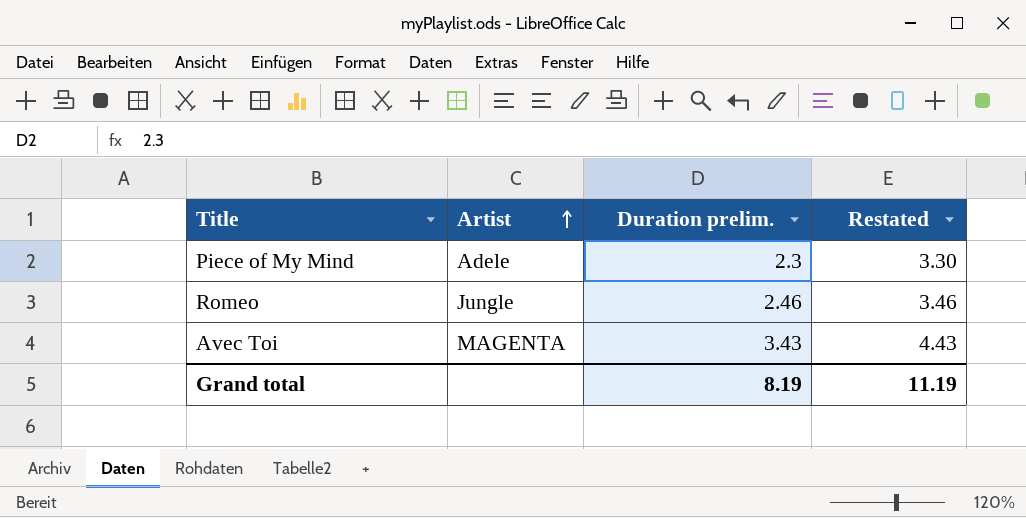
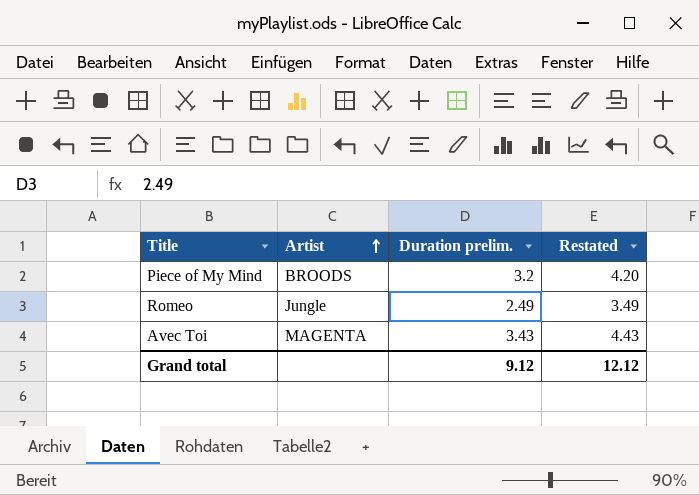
Piece of My Mind | Artist: Adele -> BROODS
Piece of My Mind | Duration prelim.: 2.3 -> 3.2
Piece of My Mind | Restated: 3.30 -> 4.20
Romeo | Duration prelim.: 2.46 -> 2.49
Romeo | Restated: 3.46 -> 3.49
Grand total | Duration prelim.: 8.19 -> 9.12
Grand total | Restated: 11.19 -> 12.12

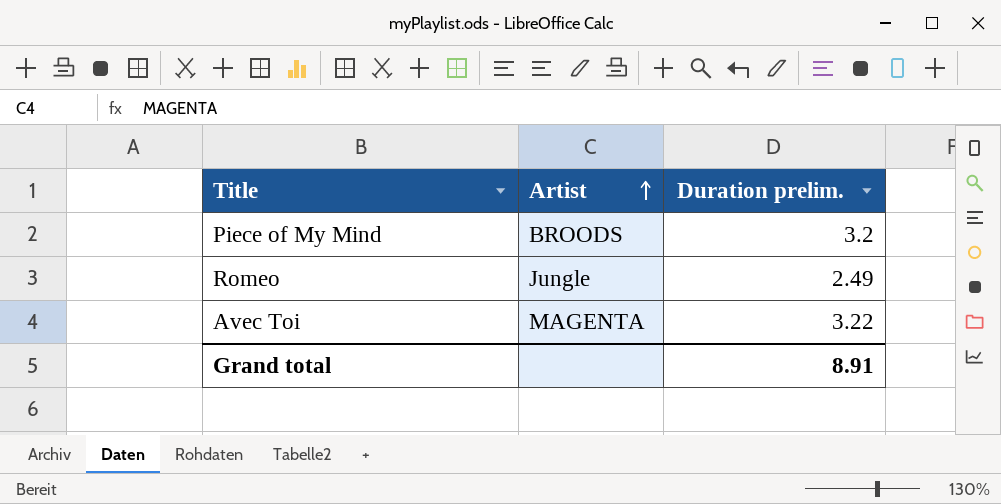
column Restated | formula: [Duration prelim.] + 1 -> none
Avec Toi | Duration prelim.: 3.43 -> 3.22
Grand total | Duration prelim.: 9.12 -> 8.91

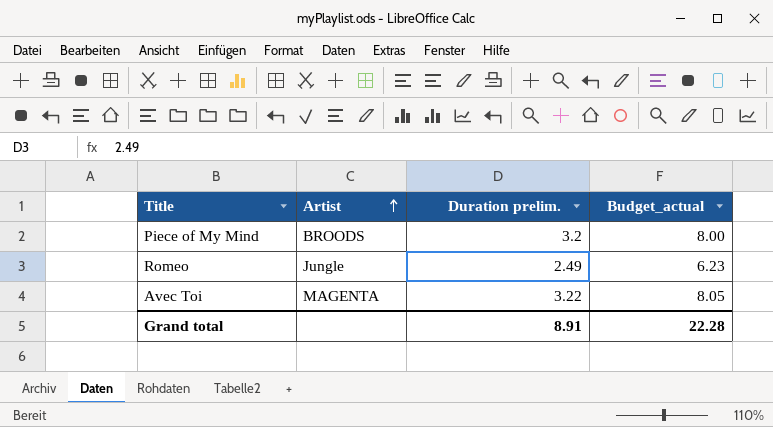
column Budget_actual | formula: none -> [Duration prelim.] * 2.5

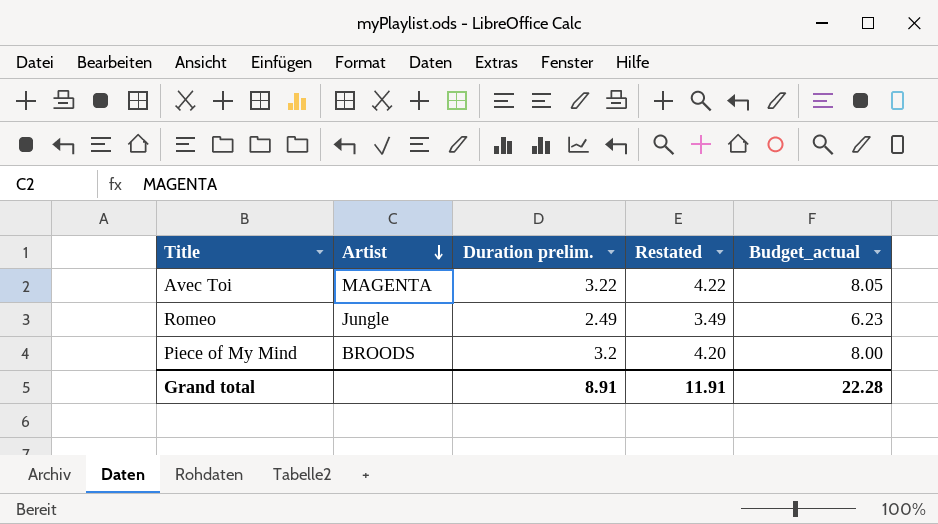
row order: Artist ascending -> Artist descending
column Restated | formula: none -> [Duration prelim.] + 1

